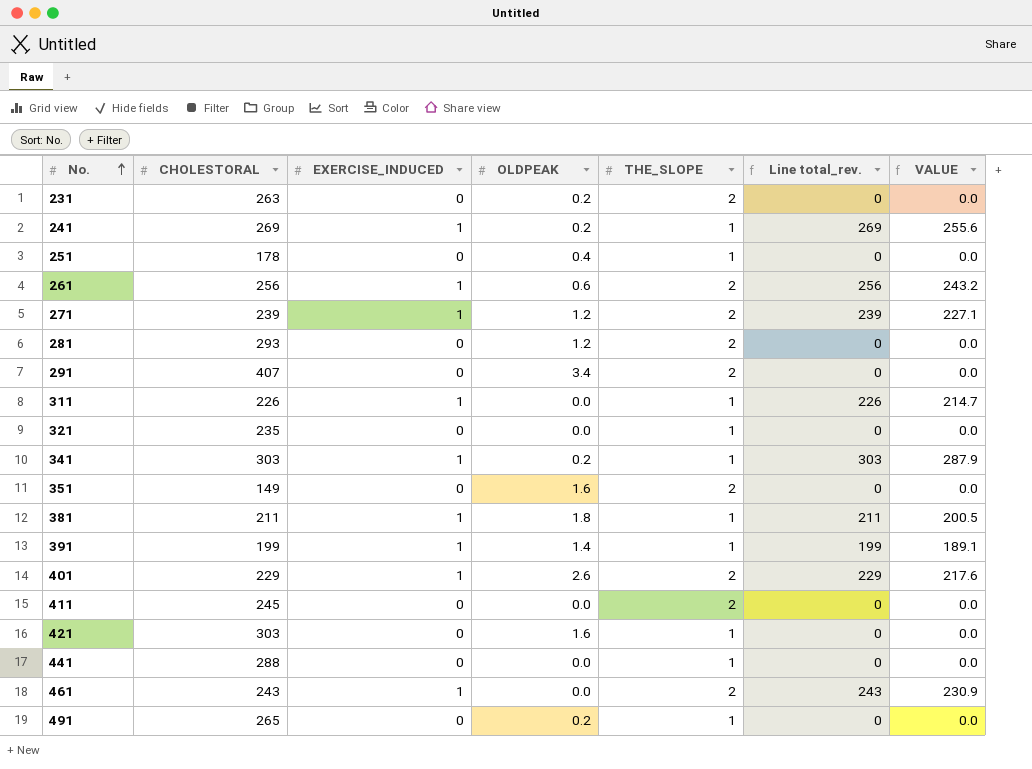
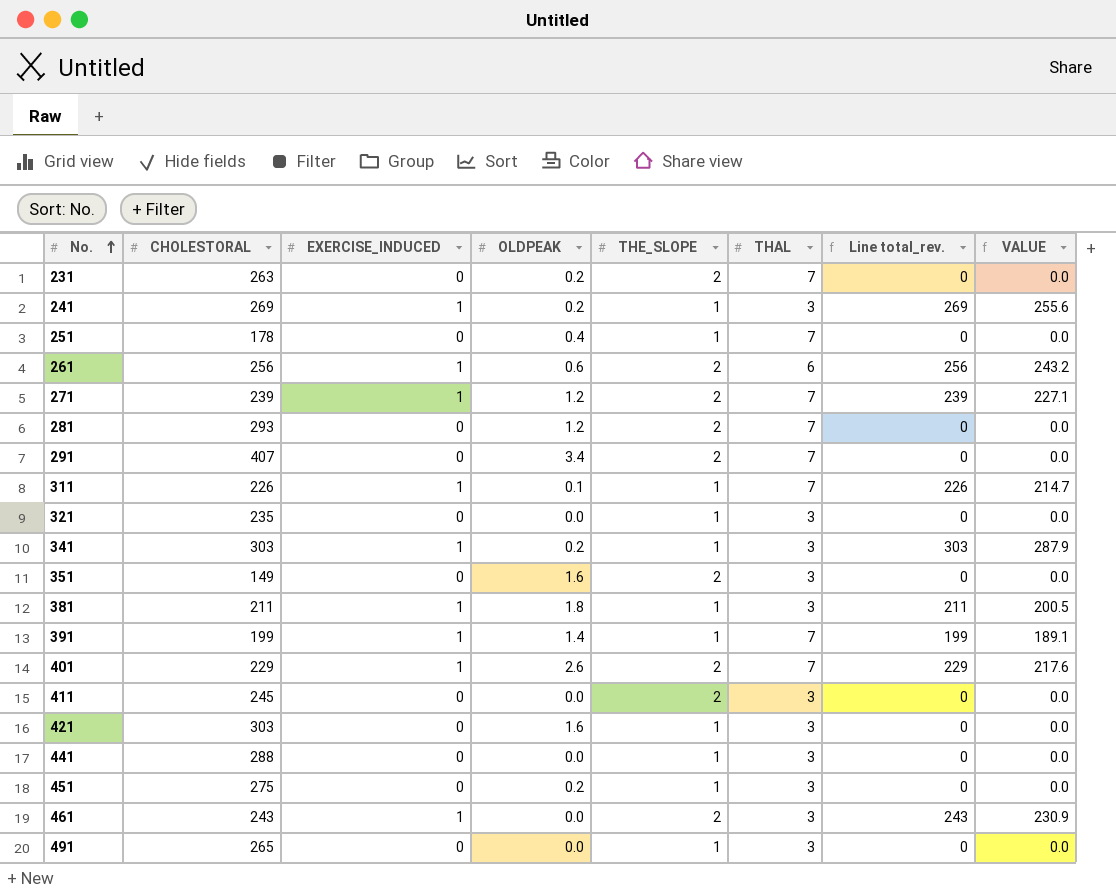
column THAL | position: none -> 6
311 | OLDPEAK: 0.0 -> 0.1
row 451: none -> 275 | 0 | 0.2 | 1 | 3 | 0 | 0.0
491 | OLDPEAK: 0.2 -> 0.0

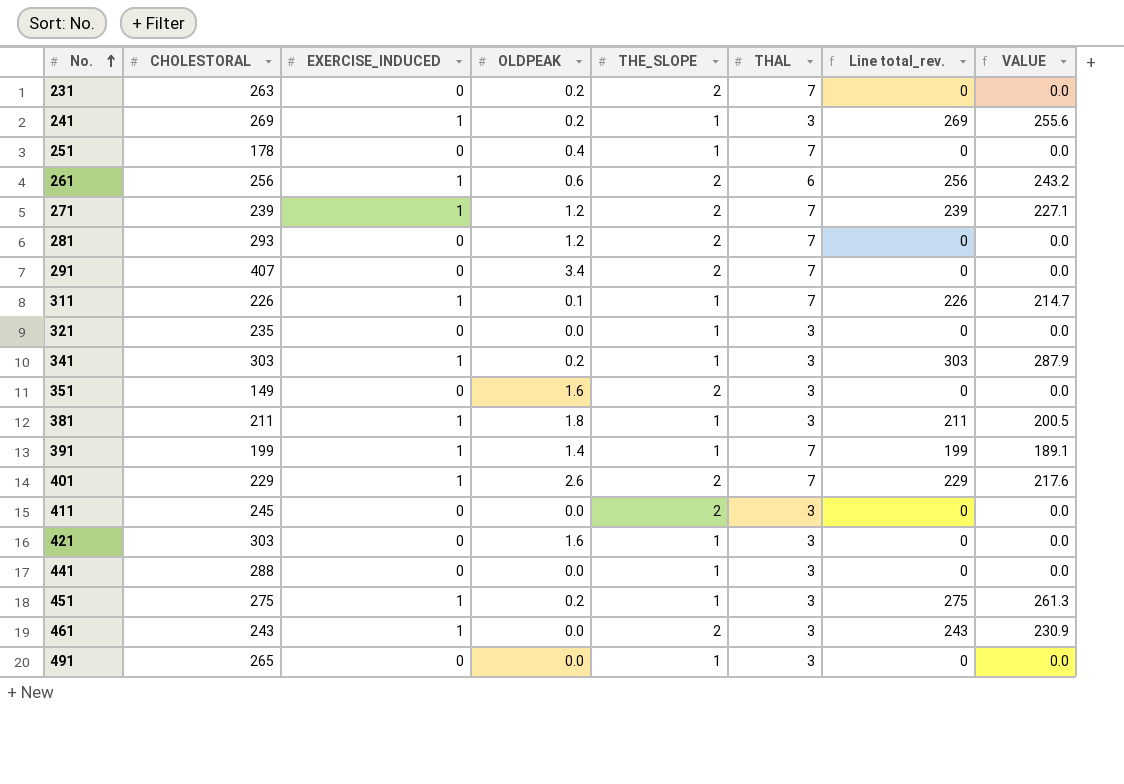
451 | EXERCISE_INDUCED: 0 -> 1
451 | Line total_rev.: 0 -> 275
451 | VALUE: 0.0 -> 261.3

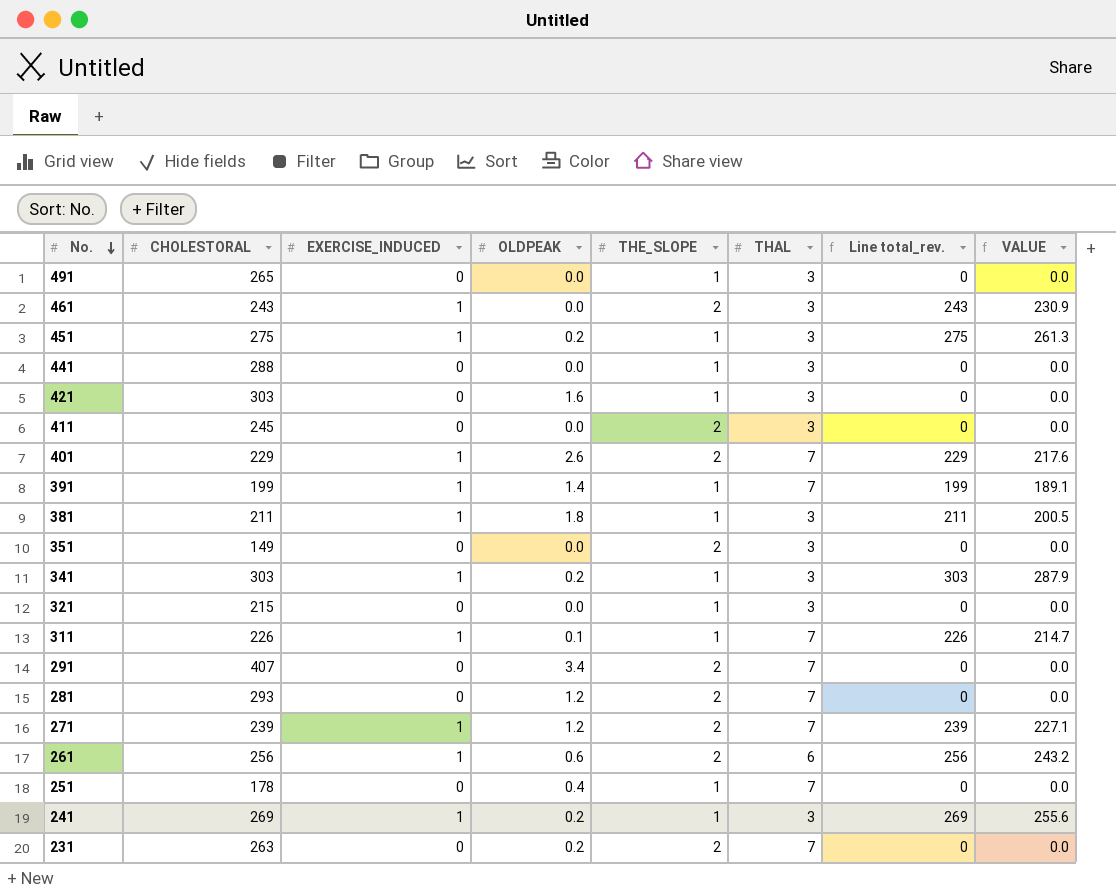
row order: No. ascending -> No. descending
351 | OLDPEAK: 1.6 -> 0.0
321 | CHOLESTORAL: 235 -> 215

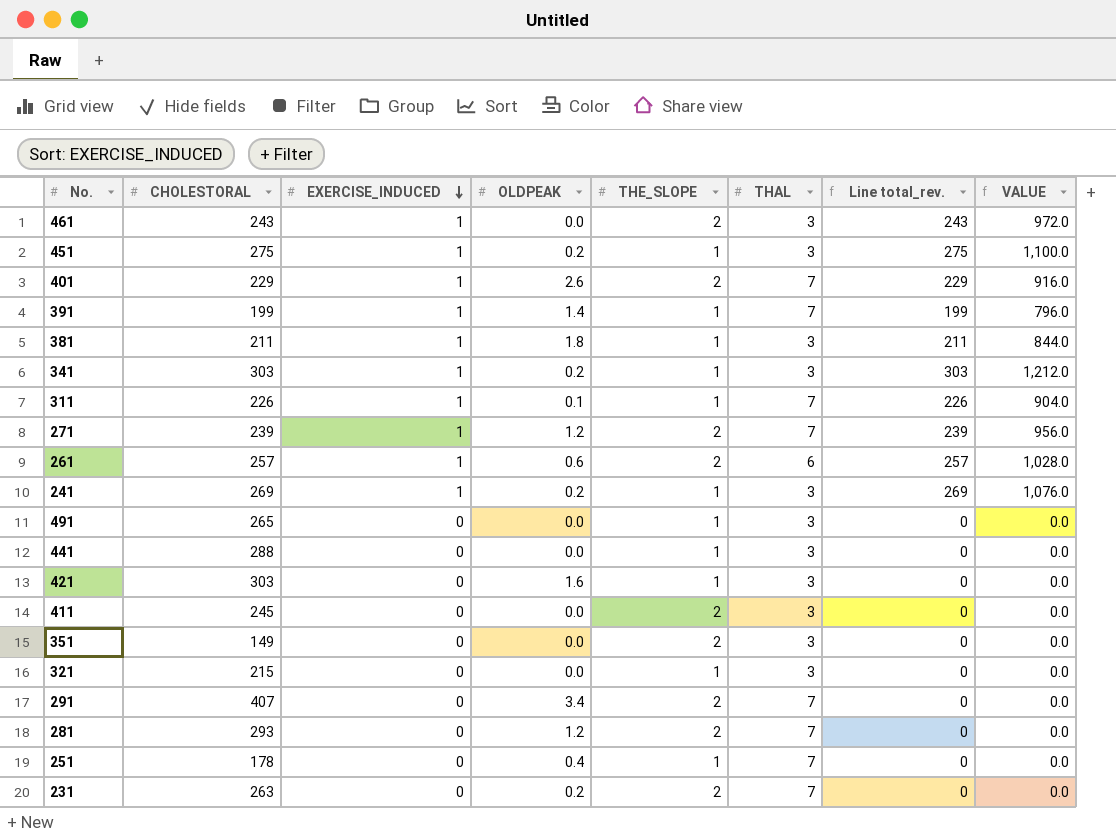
row order: No. descending -> EXERCISE_INDUCED descending
column VALUE | formula: [Line total_rev.] * 0.95 -> [Line total_rev.] * 4
261 | CHOLESTORAL: 256 -> 257
261 | Line total_rev.: 256 -> 257

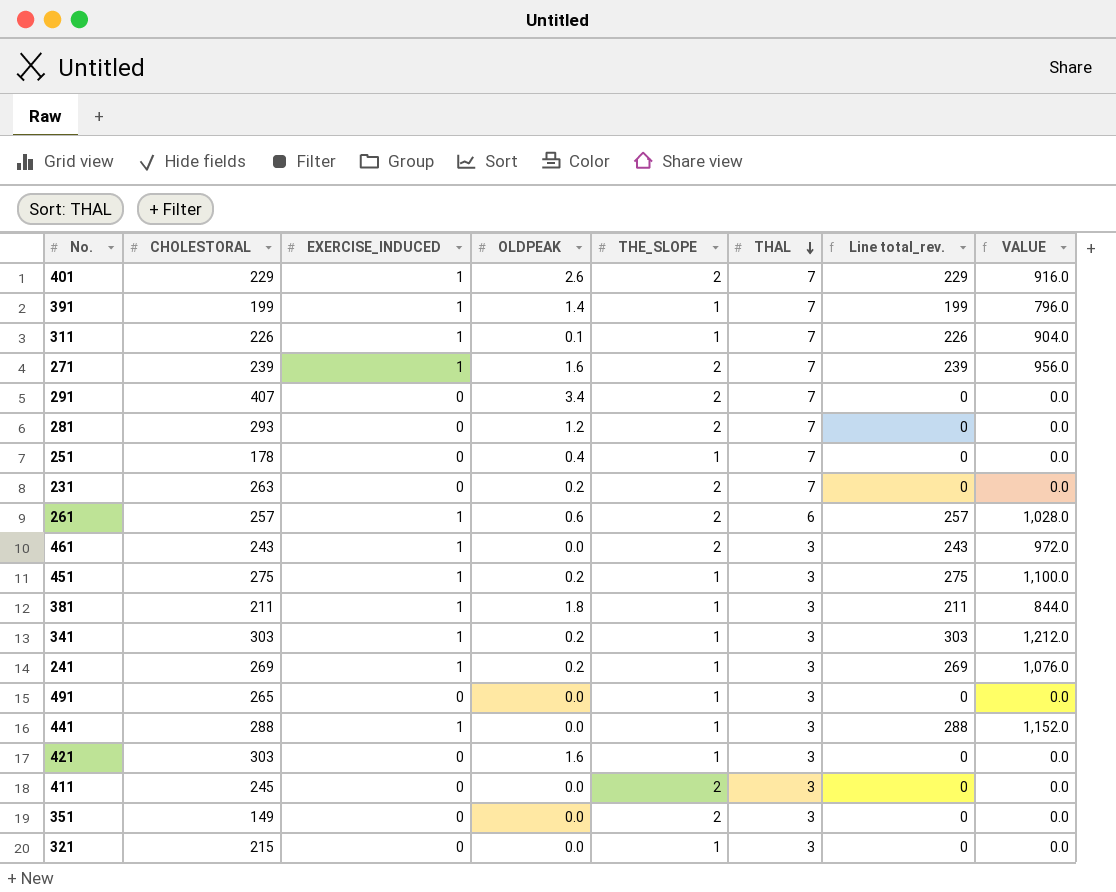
row order: EXERCISE_INDUCED descending -> THAL descending
271 | OLDPEAK: 1.2 -> 1.6
441 | EXERCISE_INDUCED: 0 -> 1
441 | Line total_rev.: 0 -> 288
441 | VALUE: 0.0 -> 1,152.0

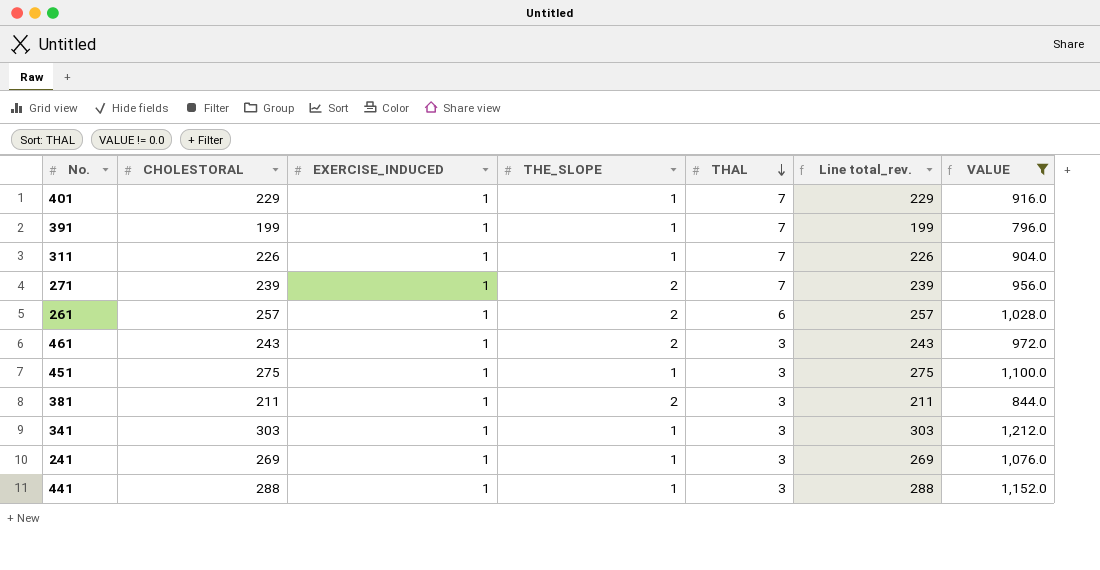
filter: none -> VALUE != 0.0
column OLDPEAK | position: 4 -> none
401 | THE_SLOPE: 2 -> 1
381 | THE_SLOPE: 1 -> 2

